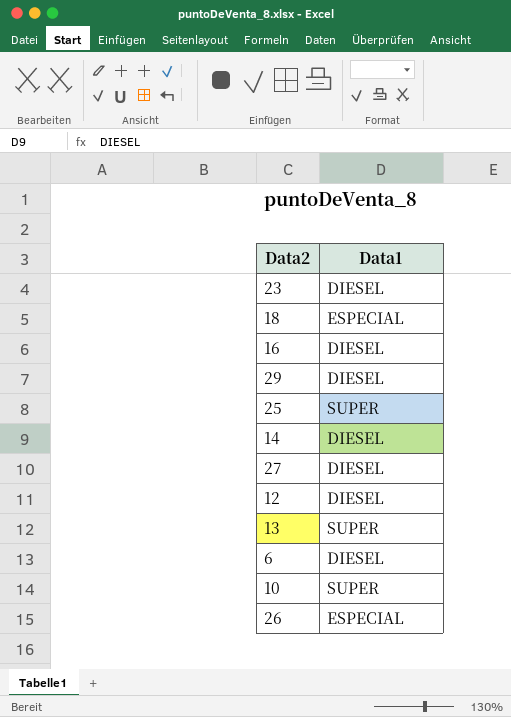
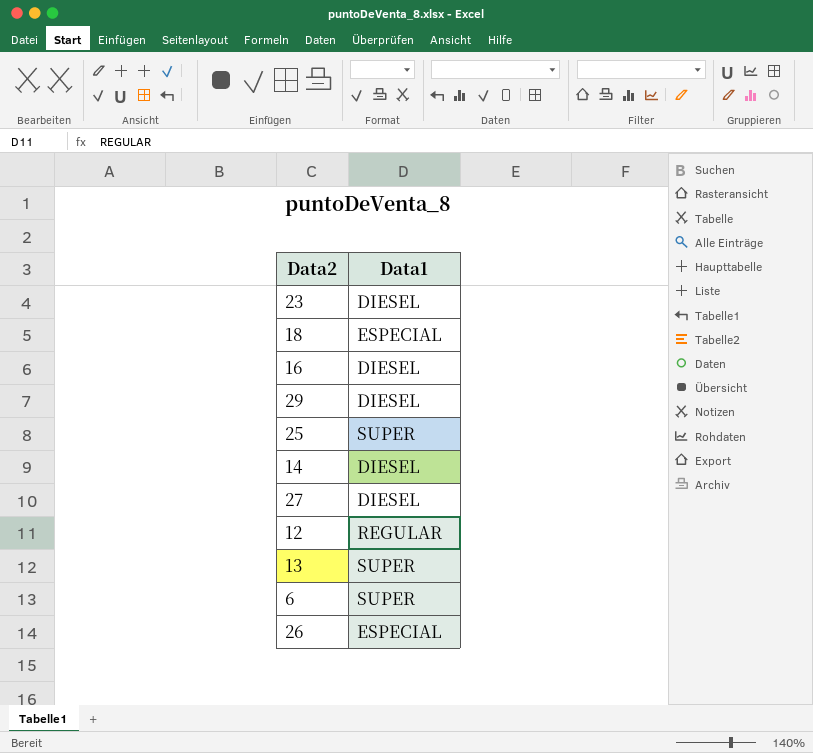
row 10: SUPER -> none
12 | Data1: DIESEL -> REGULAR
6 | Data1: DIESEL -> SUPER

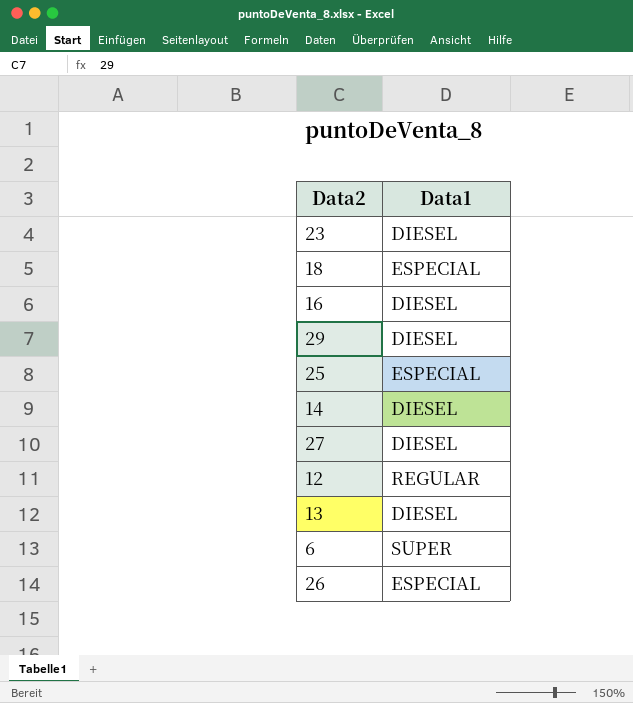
25 | Data1: SUPER -> ESPECIAL
13 | Data1: SUPER -> DIESEL

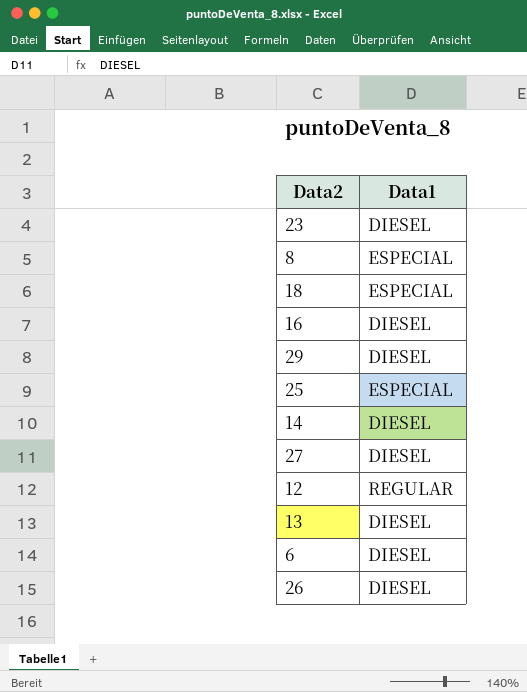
row 8: none -> ESPECIAL
6 | Data1: SUPER -> DIESEL
26 | Data1: ESPECIAL -> DIESEL

